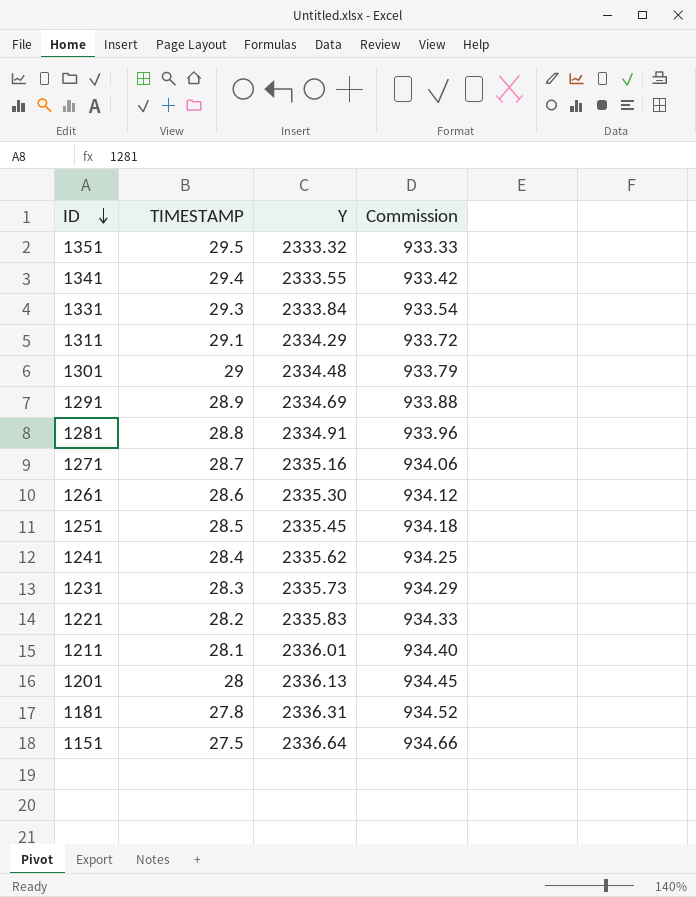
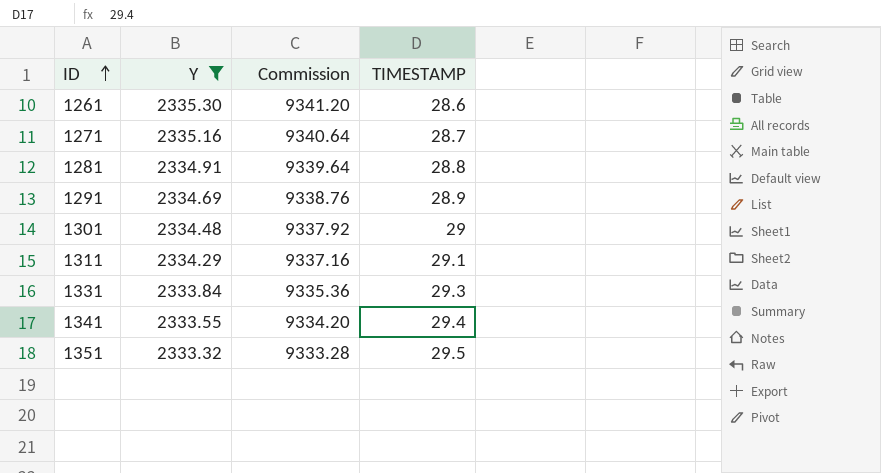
filter: none -> Y <= 2335.30
row order: ID descending -> ID ascending
column Commission | formula: [Y] * 0.4 -> [Y] * 4
column TIMESTAMP | position: 2 -> 4

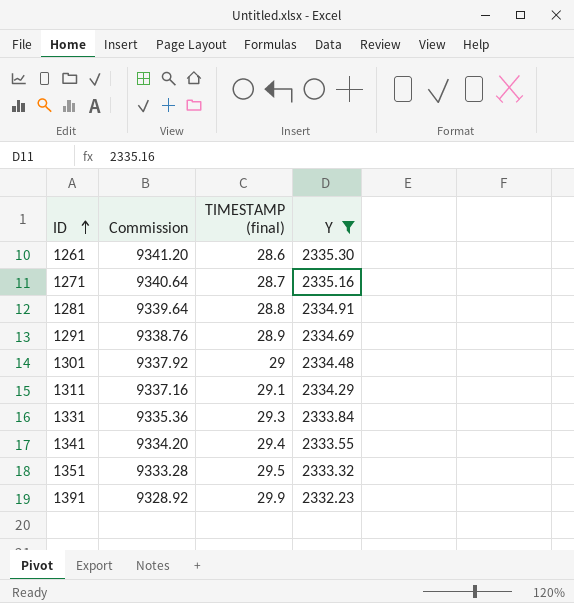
column name: TIMESTAMP -> TIMESTAMP (final)
column Y | position: 2 -> 4
row 1391: none -> 9328.92 | 29.9 | 2332.23

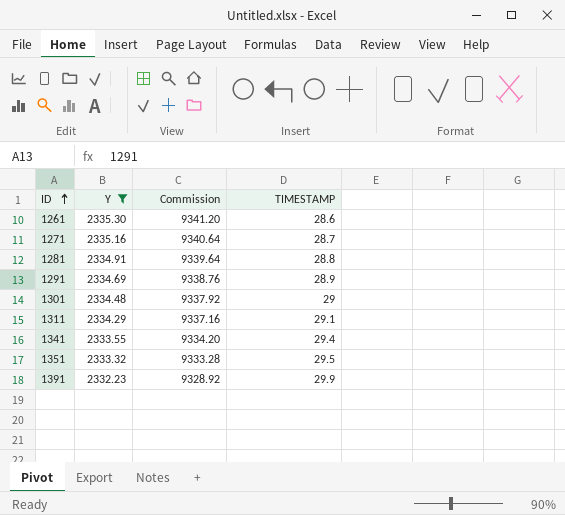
column Y | position: 4 -> 2
column name: TIMESTAMP (final) -> TIMESTAMP
row 1331: 9335.36 | 29.3 | 2333.84 -> none

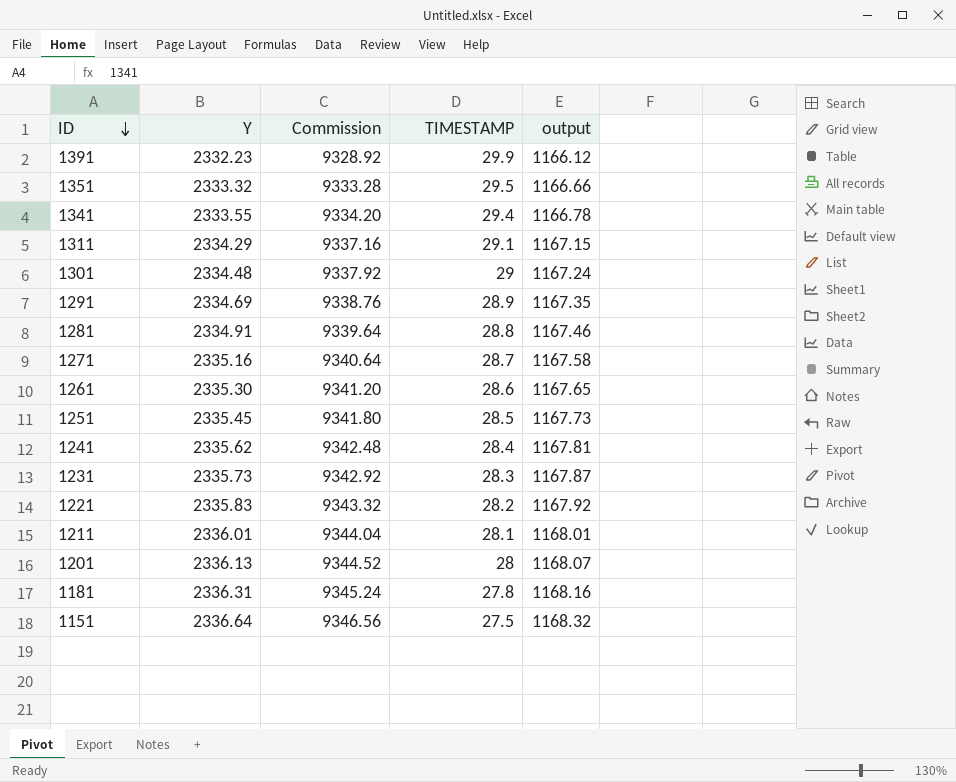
filter: Y <= 2335.30 -> none
row order: ID ascending -> ID descending
column output | formula: none -> [Y] * 0.5

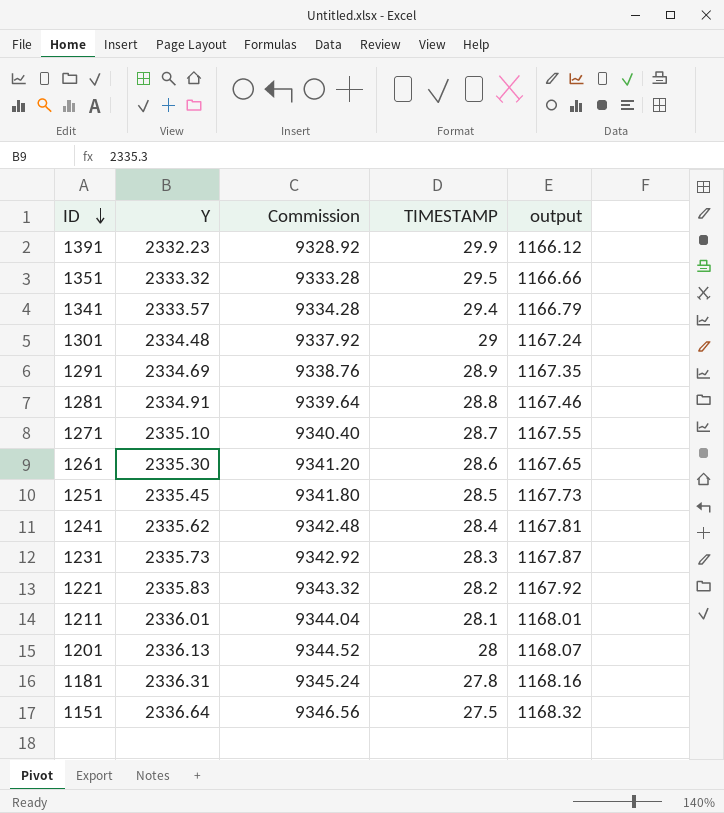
row 1311: 2334.29 | 9337.16 | 29.1 | 1167.15 -> none
1341 | Y: 2333.55 -> 2333.57
1341 | Commission: 9334.20 -> 9334.28
1341 | output: 1166.78 -> 1166.79
1271 | Y: 2335.16 -> 2335.10
1271 | Commission: 9340.64 -> 9340.40
1271 | output: 1167.58 -> 1167.55

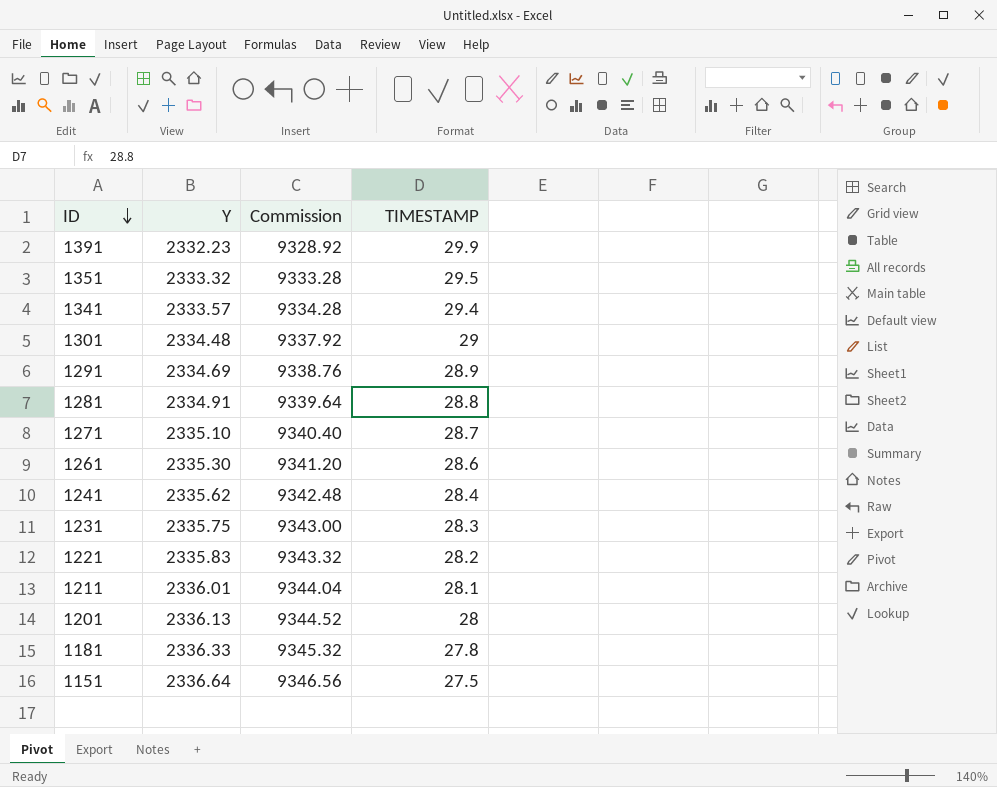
column output | formula: [Y] * 0.5 -> none
row 1251: 2335.45 | 9341.80 | 28.5 | 1167.73 -> none
1231 | Y: 2335.73 -> 2335.75
1231 | Commission: 9342.92 -> 9343.00
1181 | Y: 2336.31 -> 2336.33
1181 | Commission: 9345.24 -> 9345.32

